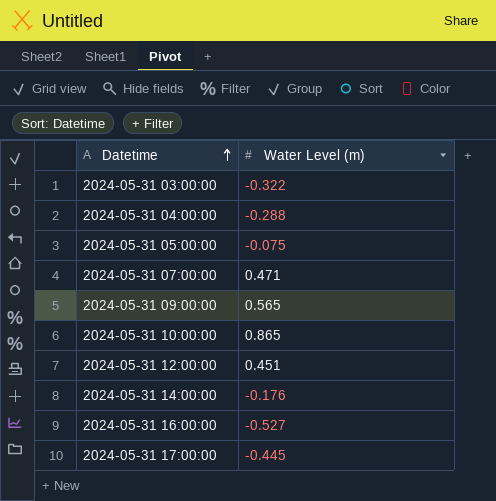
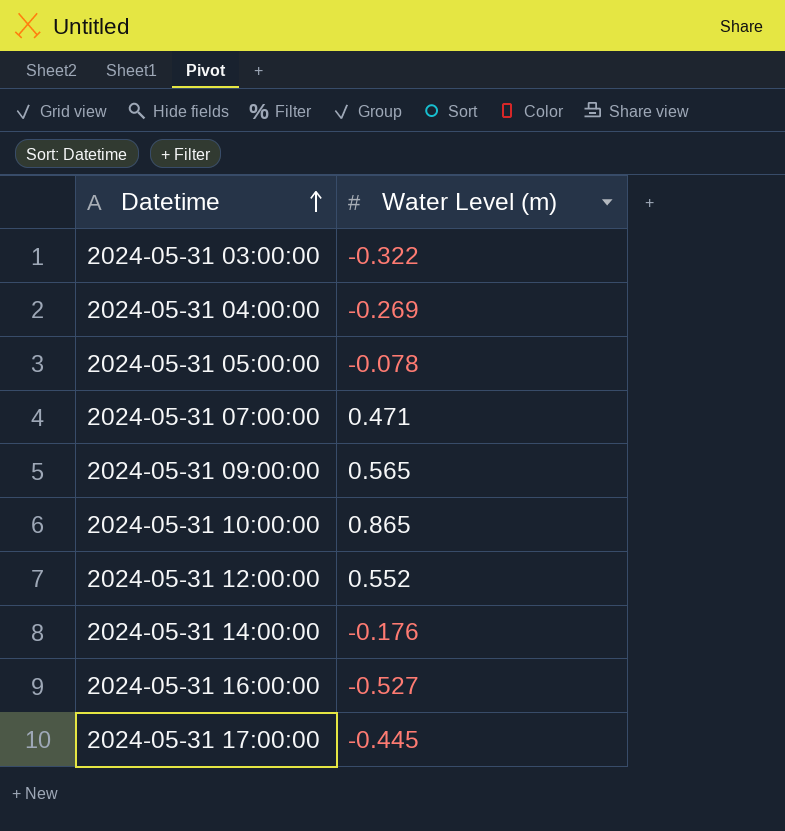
2024-05-31 04:00:00 | Water Level (m): -0.288 -> -0.269
2024-05-31 05:00:00 | Water Level (m): -0.075 -> -0.078
2024-05-31 12:00:00 | Water Level (m): 0.451 -> 0.552

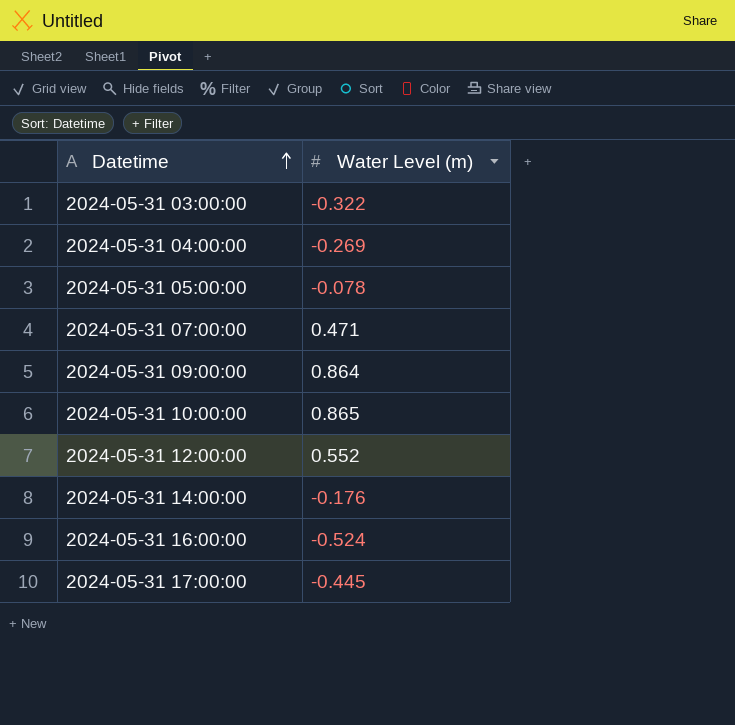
2024-05-31 09:00:00 | Water Level (m): 0.565 -> 0.864
2024-05-31 16:00:00 | Water Level (m): -0.527 -> -0.524

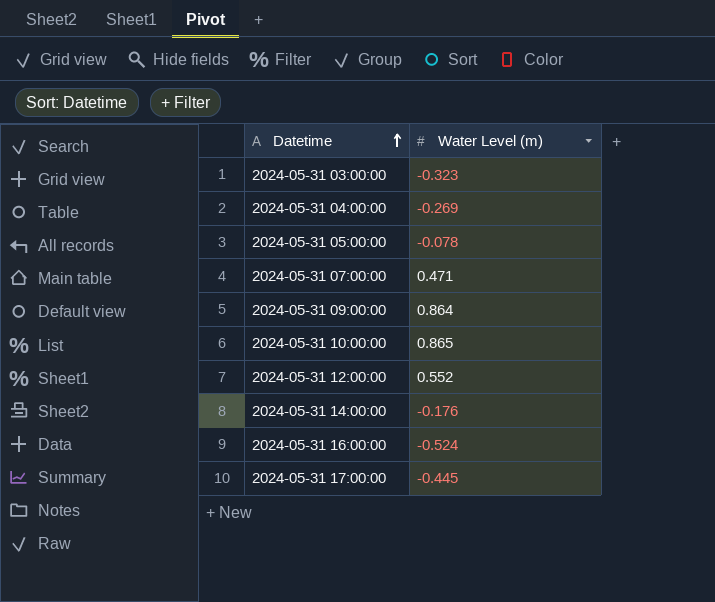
2024-05-31 03:00:00 | Water Level (m): -0.322 -> -0.323

